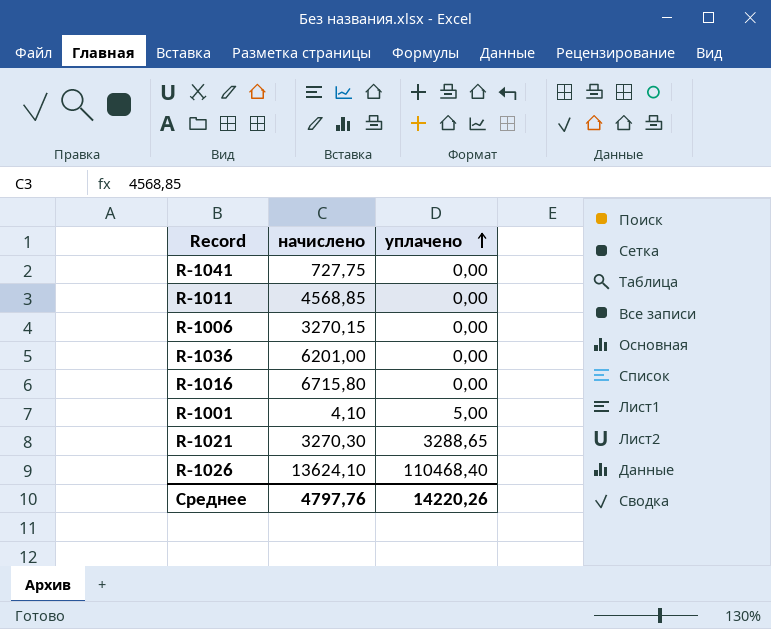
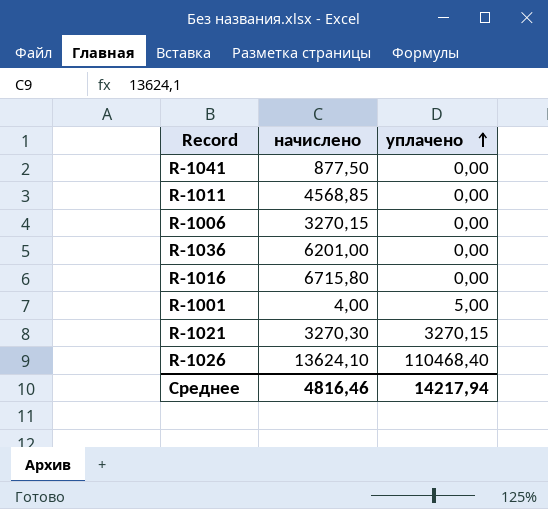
R-1041 | начислено: 727,75 -> 877,50
R-1001 | начислено: 4,10 -> 4,00
R-1021 | уплачено: 3288,65 -> 3270,15
Среднее | начислено: 4797,76 -> 4816,46
Среднее | уплачено: 14220,26 -> 14217,94

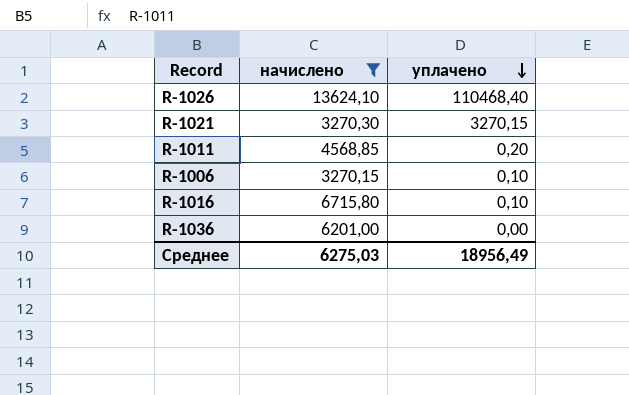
filter: none -> начислено >= 3270,15
row order: уплачено ascending -> уплачено descending
R-1011 | уплачено: 0,00 -> 0,20
R-1006 | уплачено: 0,00 -> 0,10
R-1016 | уплачено: 0,00 -> 0,10
Среднее | начислено: 4816,46 -> 6275,03
Среднее | уплачено: 14217,94 -> 18956,49

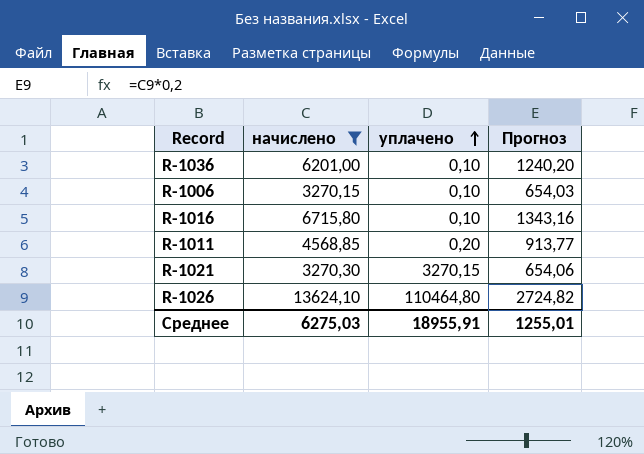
row order: уплачено descending -> уплачено ascending
column Прогноз | formula: none -> [начислено] * 0,2
R-1036 | уплачено: 0,00 -> 0,10
R-1026 | уплачено: 110468,40 -> 110464,80
Среднее | уплачено: 18956,49 -> 18955,91

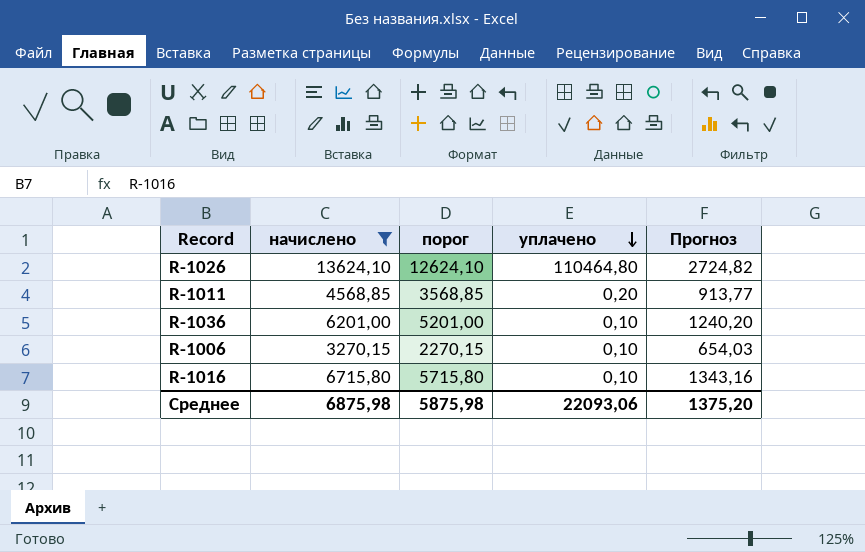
row order: уплачено ascending -> уплачено descending
column порог | formula: none -> [начислено] - 1000
row R-1021: 3270,30 | 3270,15 | 654,06 -> none
Среднее | начислено: 6275,03 -> 6875,98
Среднее | уплачено: 18955,91 -> 22093,06
Среднее | Прогноз: 1255,01 -> 1375,20

